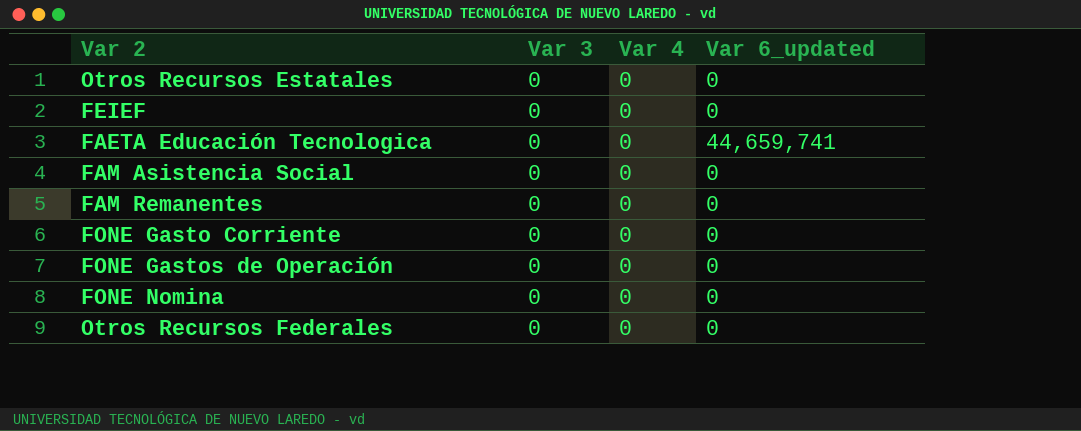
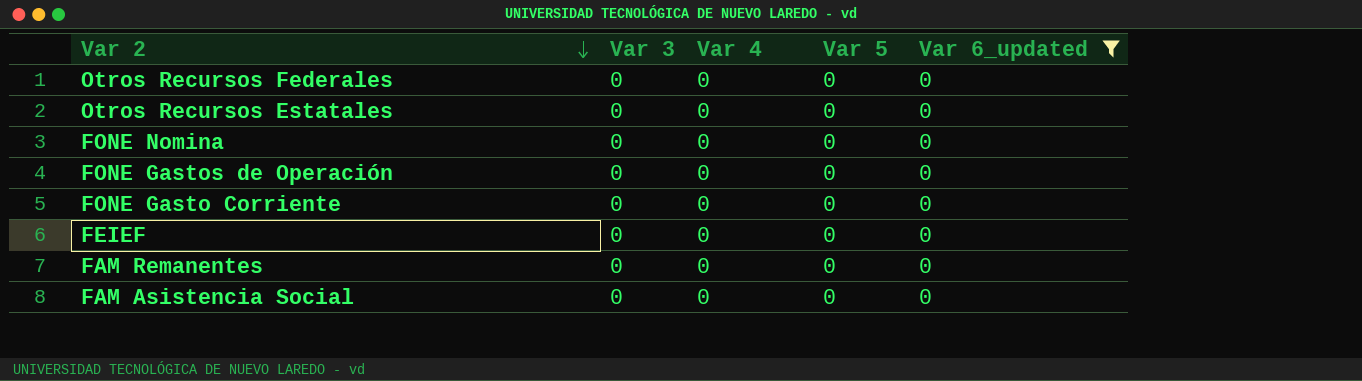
filter: none -> Var 6_updated = 0
row order: none -> Var 2 descending
column Var 5 | position: none -> 4

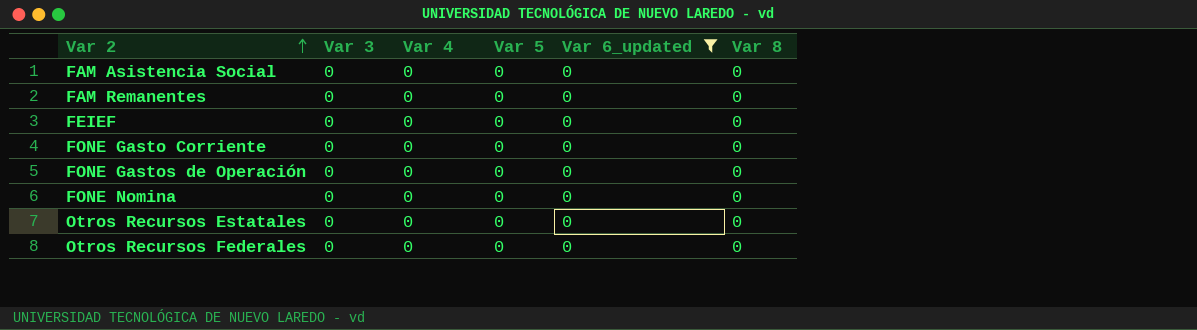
row order: Var 2 descending -> Var 2 ascending
column Var 8 | position: none -> 6

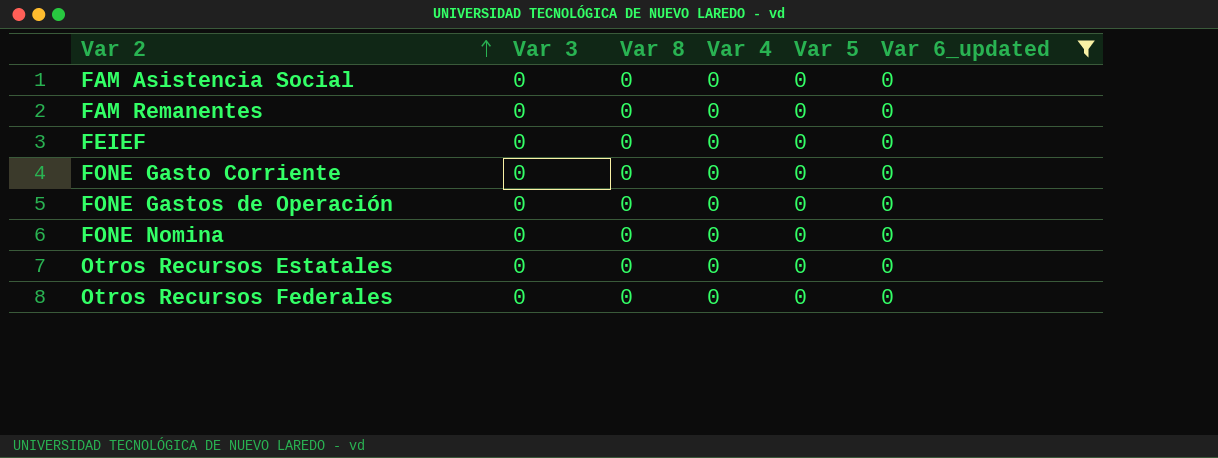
column Var 8 | position: 6 -> 3

